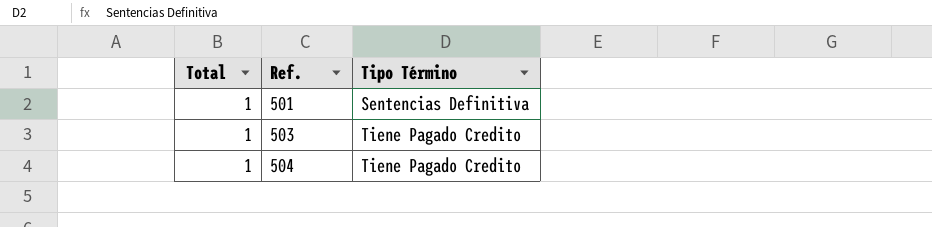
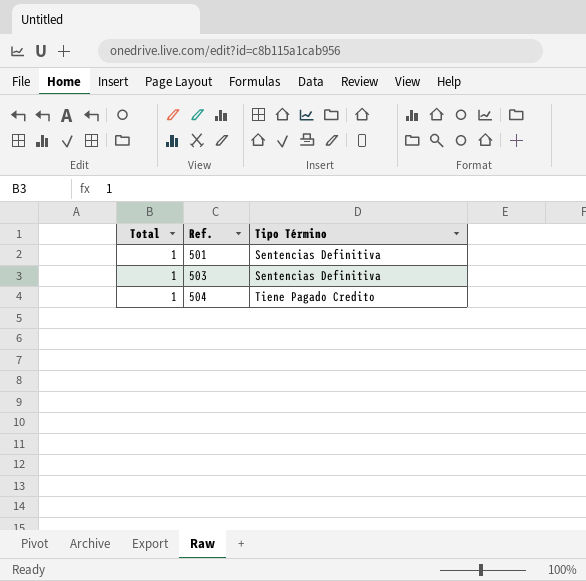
503 | Tipo Término: Tiene Pagado Credito -> Sentencias Definitiva

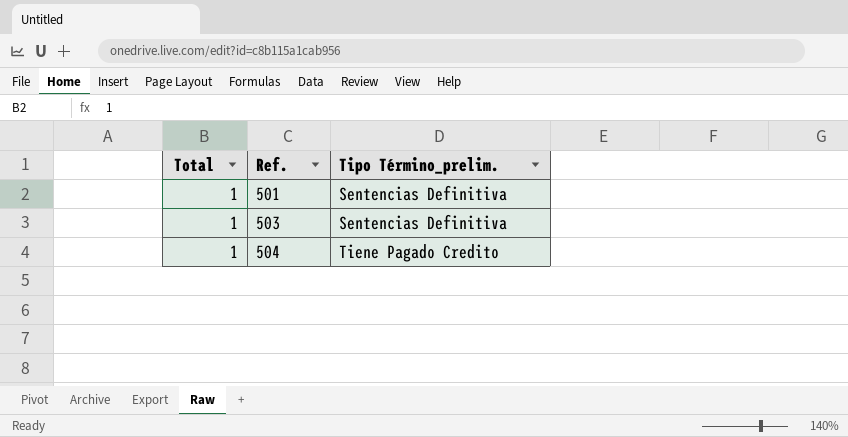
column name: Tipo Término -> Tipo Término_prelim.

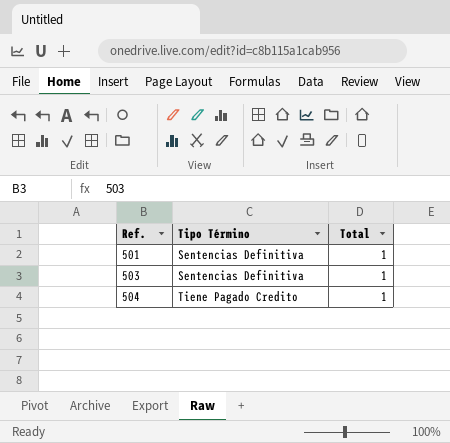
column name: Tipo Término_prelim. -> Tipo Término
column Total | position: 1 -> 3

